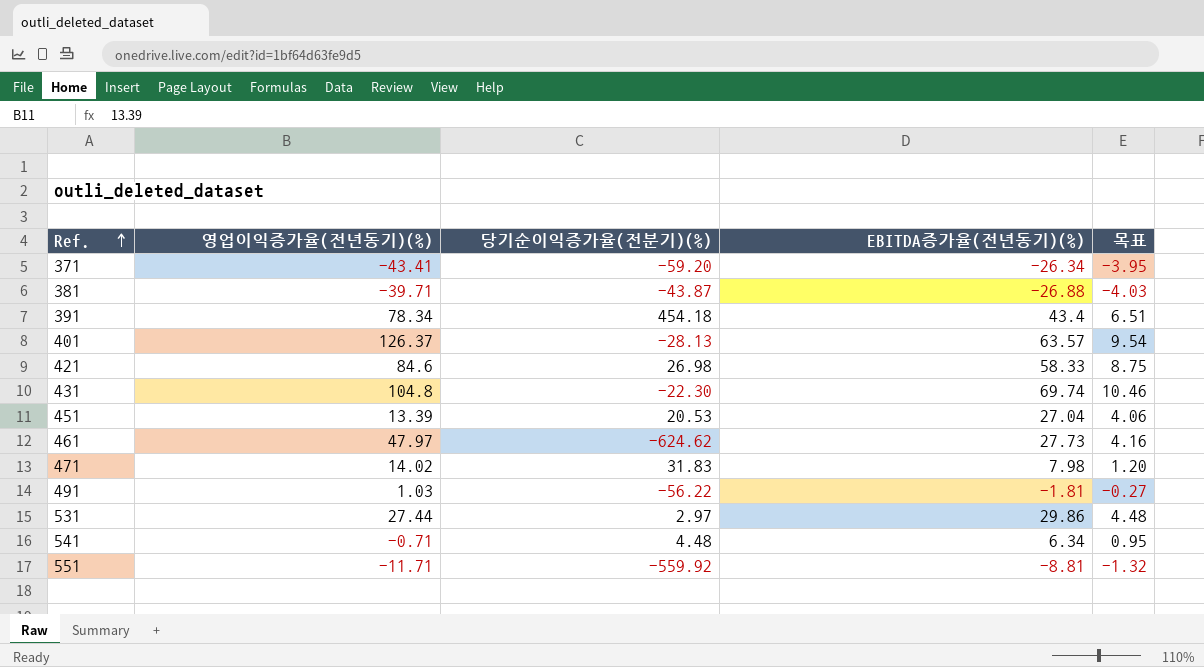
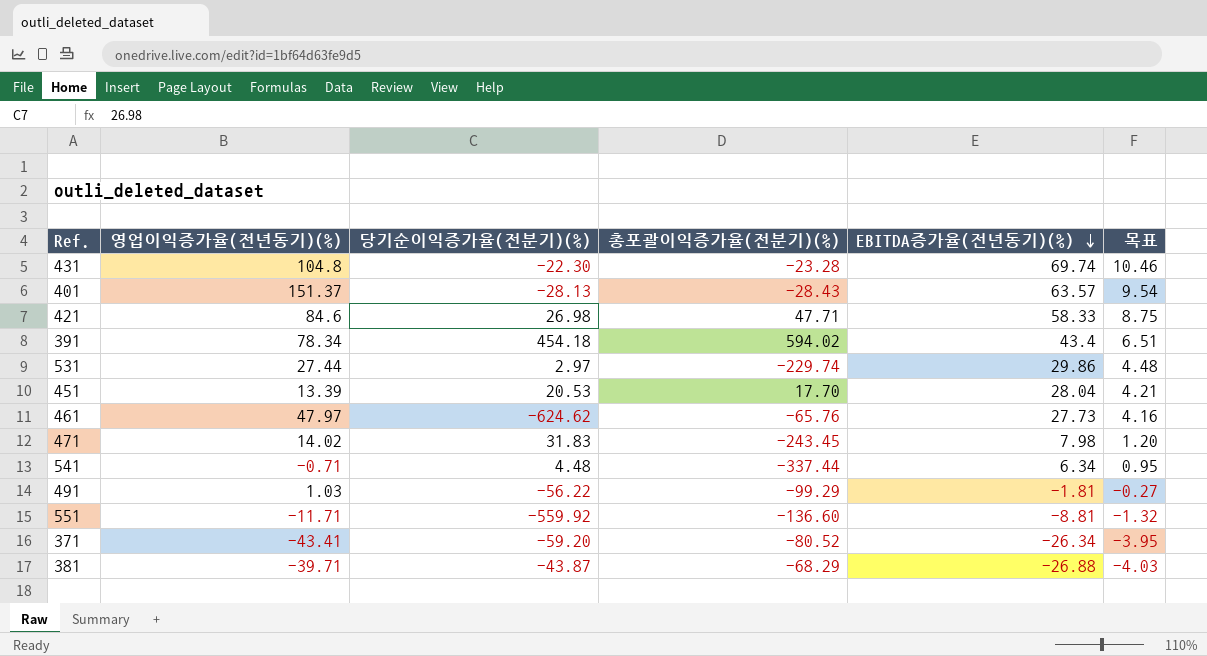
row order: Ref. ascending -> EBITDA증가율(전년동기)(%) descending
column 총포괄이익증가율(전분기)(%) | position: none -> 4
401 | 영업이익증가율(전년동기)(%): 126.37 -> 151.37
451 | EBITDA증가율(전년동기)(%): 27.04 -> 28.04
451 | 목표: 4.06 -> 4.21

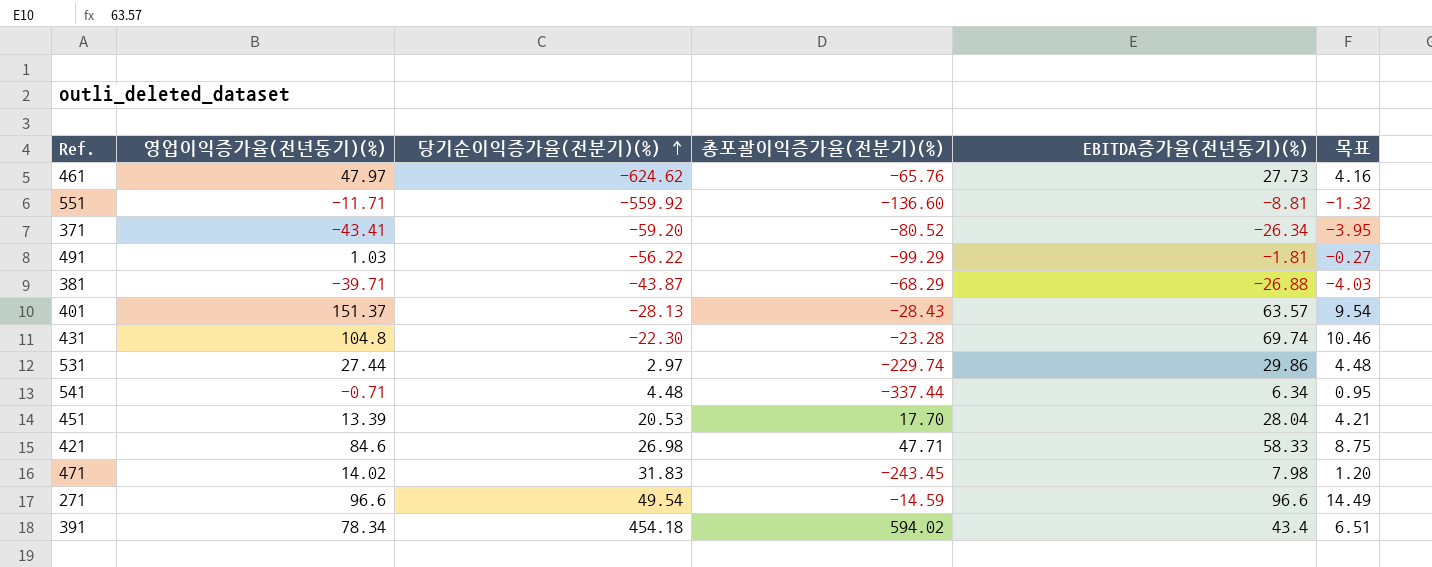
row order: EBITDA증가율(전년동기)(%) descending -> 당기순이익증가율(전분기)(%) ascending
row 271: none -> 96.6 | 49.54 | -14.59 | 96.6 | 14.49

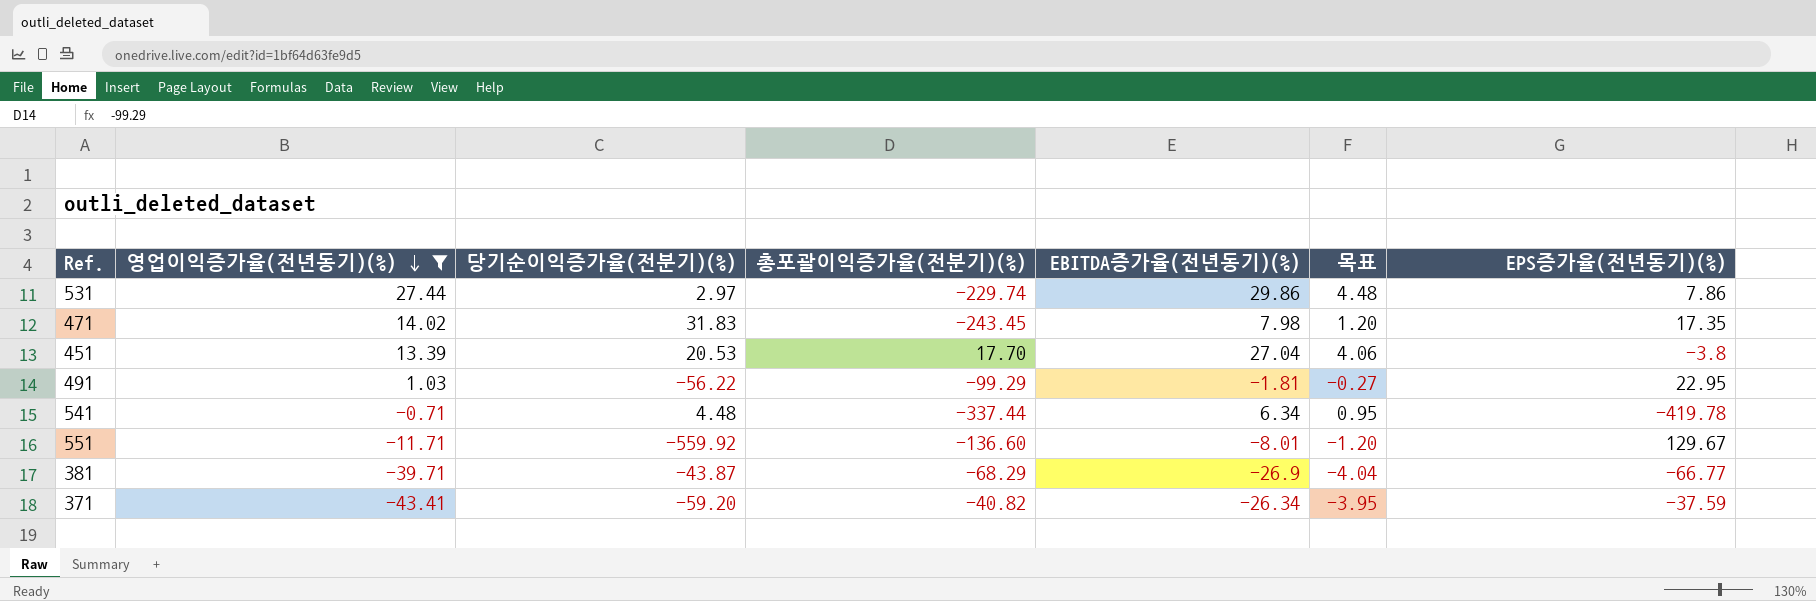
filter: none -> 영업이익증가율(전년동기)(%) <= 27.44
row order: 당기순이익증가율(전분기)(%) ascending -> 영업이익증가율(전년동기)(%) descending
column EPS증가율(전년동기)(%) | position: none -> 7
451 | EBITDA증가율(전년동기)(%): 28.04 -> 27.04
451 | 목표: 4.21 -> 4.06
551 | EBITDA증가율(전년동기)(%): -8.81 -> -8.01
551 | 목표: -1.32 -> -1.20
381 | EBITDA증가율(전년동기)(%): -26.88 -> -26.9
381 | 목표: -4.03 -> -4.04
371 | 총포괄이익증가율(전분기)(%): -80.52 -> -40.82

